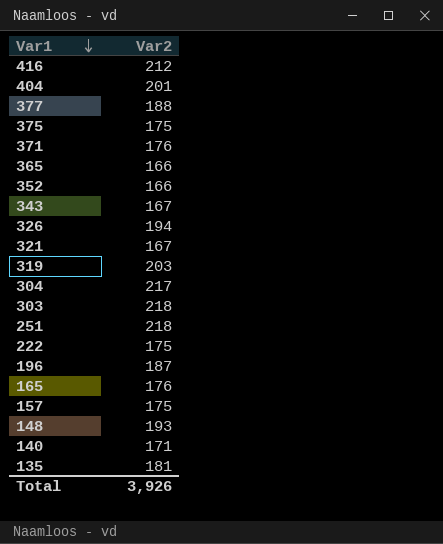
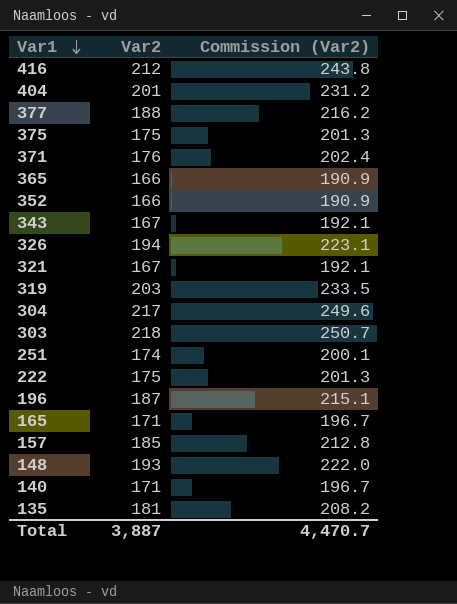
column Commission (Var2) | formula: none -> [Var2] * 1.15
251 | Var2: 218 -> 174
165 | Var2: 176 -> 171
157 | Var2: 175 -> 185
Total | Var2: 3,926 -> 3,887

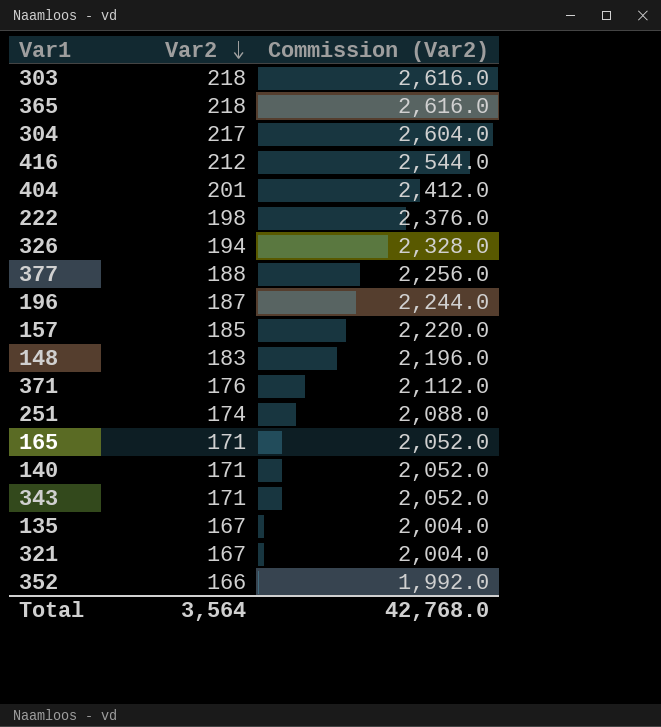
row order: Var1 descending -> Var2 descending
column Commission (Var2) | formula: [Var2] * 1.15 -> [Var2] * 12
row 375: 175 | 201.3 -> none
row 319: 203 | 233.5 -> none
365 | Var2: 166 -> 218
222 | Var2: 175 -> 198
148 | Var2: 193 -> 183
343 | Var2: 167 -> 171
135 | Var2: 181 -> 167
Total | Var2: 3,887 -> 3,564
Total | Commission (Var2): 4,470.7 -> 42,768.0

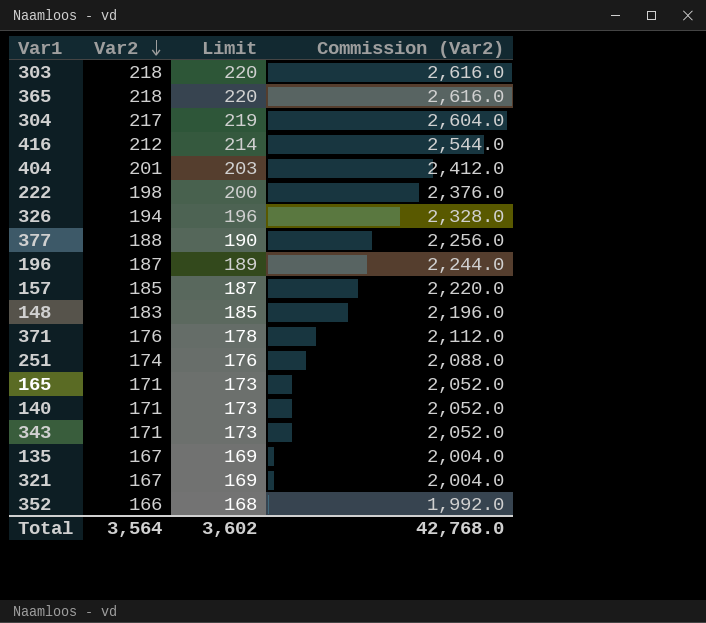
column Limit | formula: none -> [Var2] + 2

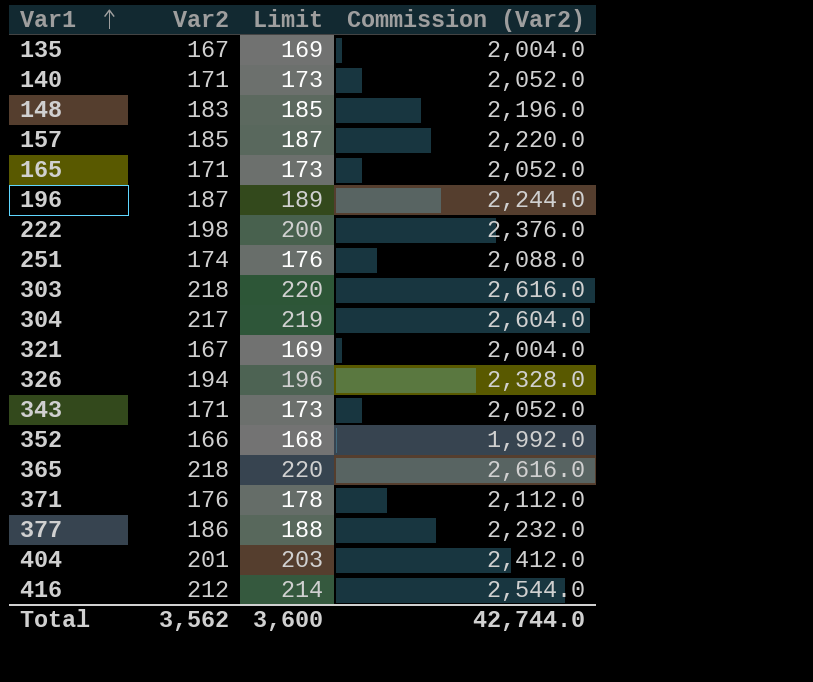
row order: Var2 descending -> Var1 ascending
377 | Var2: 188 -> 186
377 | Limit: 190 -> 188
377 | Commission (Var2): 2,256.0 -> 2,232.0
Total | Var2: 3,564 -> 3,562
Total | Limit: 3,602 -> 3,600
Total | Commission (Var2): 42,768.0 -> 42,744.0

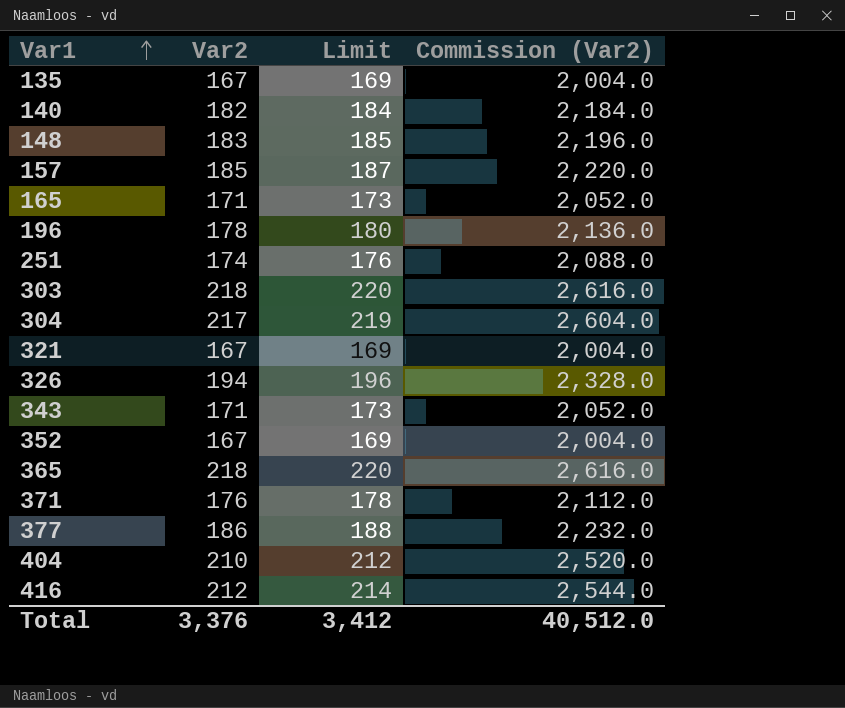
row 222: 198 | 200 | 2,376.0 -> none
140 | Var2: 171 -> 182
140 | Limit: 173 -> 184
140 | Commission (Var2): 2,052.0 -> 2,184.0
196 | Var2: 187 -> 178
196 | Limit: 189 -> 180
196 | Commission (Var2): 2,244.0 -> 2,136.0
352 | Var2: 166 -> 167
352 | Limit: 168 -> 169
352 | Commission (Var2): 1,992.0 -> 2,004.0
404 | Var2: 201 -> 210
404 | Limit: 203 -> 212
404 | Commission (Var2): 2,412.0 -> 2,520.0
Total | Var2: 3,562 -> 3,376
Total | Limit: 3,600 -> 3,412
Total | Commission (Var2): 42,744.0 -> 40,512.0

